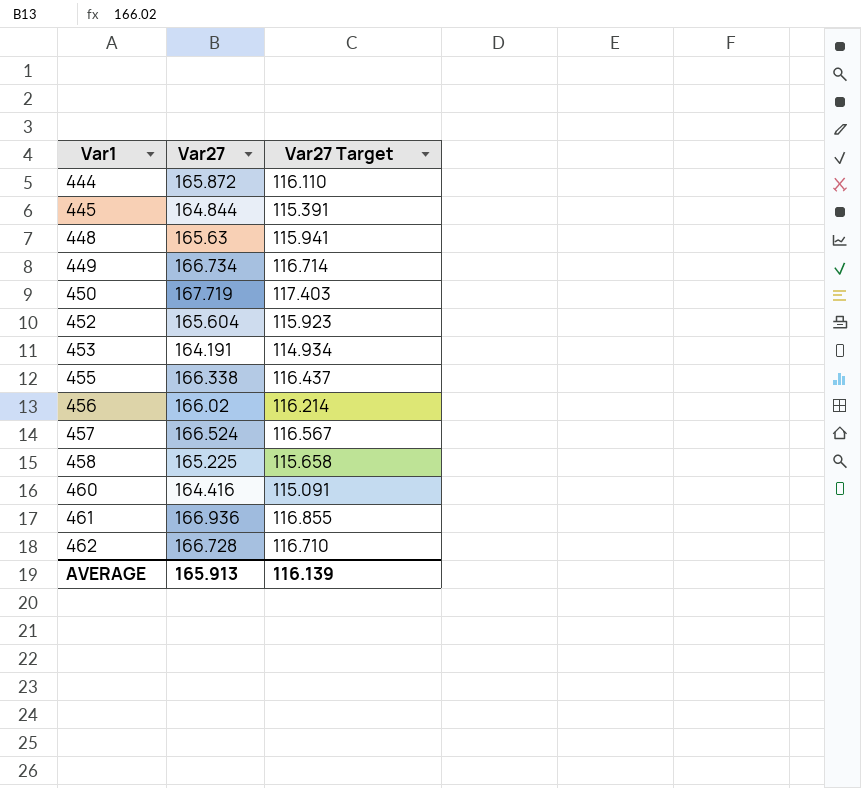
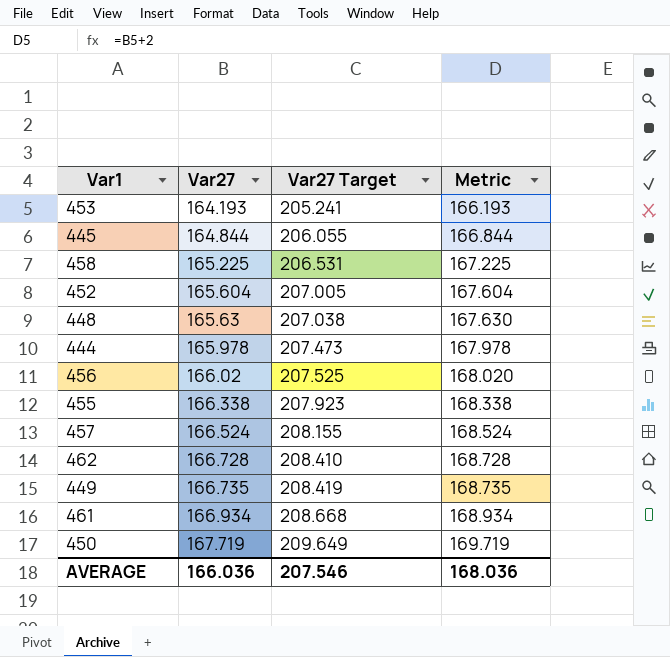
row order: Var1 ascending -> Var27 ascending
column Var27 Target | formula: [Var27] * 0.7 -> [Var27] * 1.25
column Metric | formula: none -> [Var27] + 2
row 460: 164.416 | 115.091 -> none
453 | Var27: 164.191 -> 164.193
444 | Var27: 165.872 -> 165.978
449 | Var27: 166.734 -> 166.735
461 | Var27: 166.936 -> 166.934
AVERAGE | Var27: 165.913 -> 166.036
AVERAGE | Var27 Target: 116.139 -> 207.546

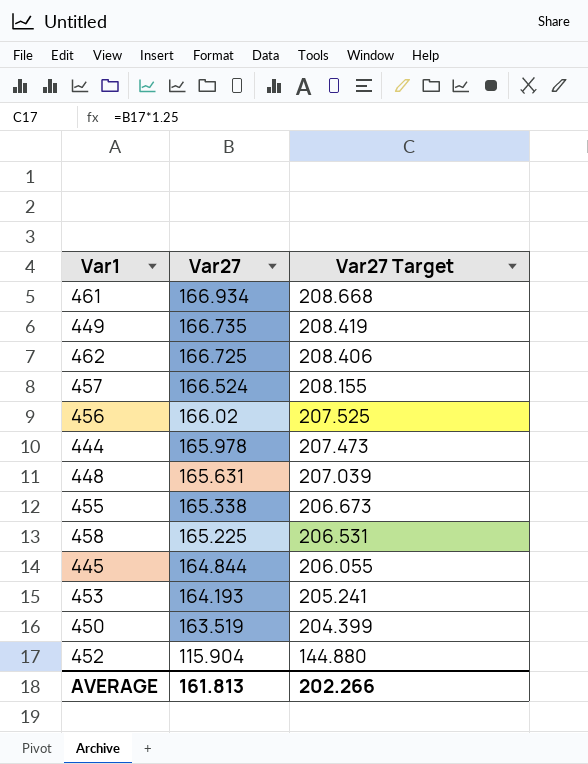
row order: Var27 ascending -> Var27 descending
column Metric | formula: [Var27] + 2 -> none
462 | Var27: 166.728 -> 166.725
462 | Var27 Target: 208.410 -> 208.406
448 | Var27: 165.63 -> 165.631
448 | Var27 Target: 207.038 -> 207.039
455 | Var27: 166.338 -> 165.338
455 | Var27 Target: 207.923 -> 206.673
450 | Var27: 167.719 -> 163.519
450 | Var27 Target: 209.649 -> 204.399
452 | Var27: 165.604 -> 115.904
452 | Var27 Target: 207.005 -> 144.880
AVERAGE | Var27: 166.036 -> 161.813
AVERAGE | Var27 Target: 207.546 -> 202.266

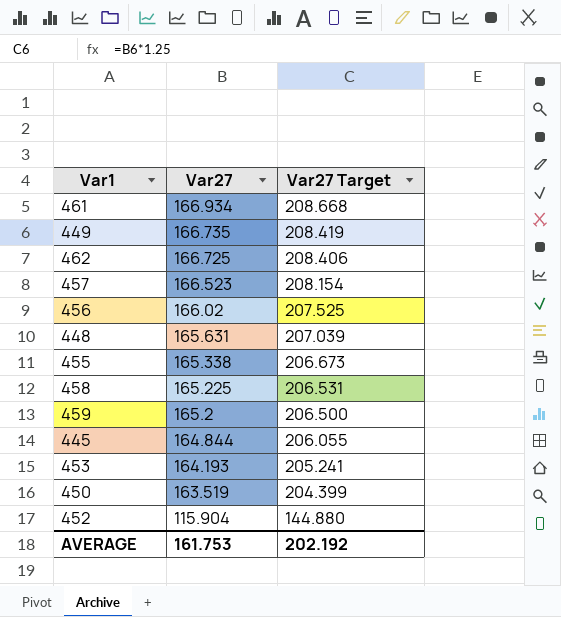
row 444: 165.978 | 207.473 -> none
457 | Var27: 166.524 -> 166.523
457 | Var27 Target: 208.155 -> 208.154
row 459: none -> 165.2 | 206.500
AVERAGE | Var27: 161.813 -> 161.753
AVERAGE | Var27 Target: 202.266 -> 202.192

